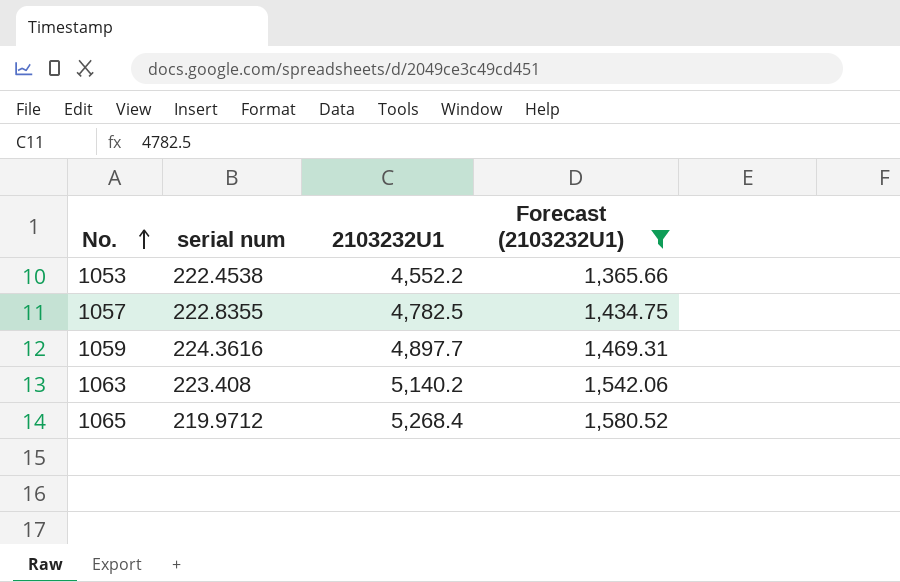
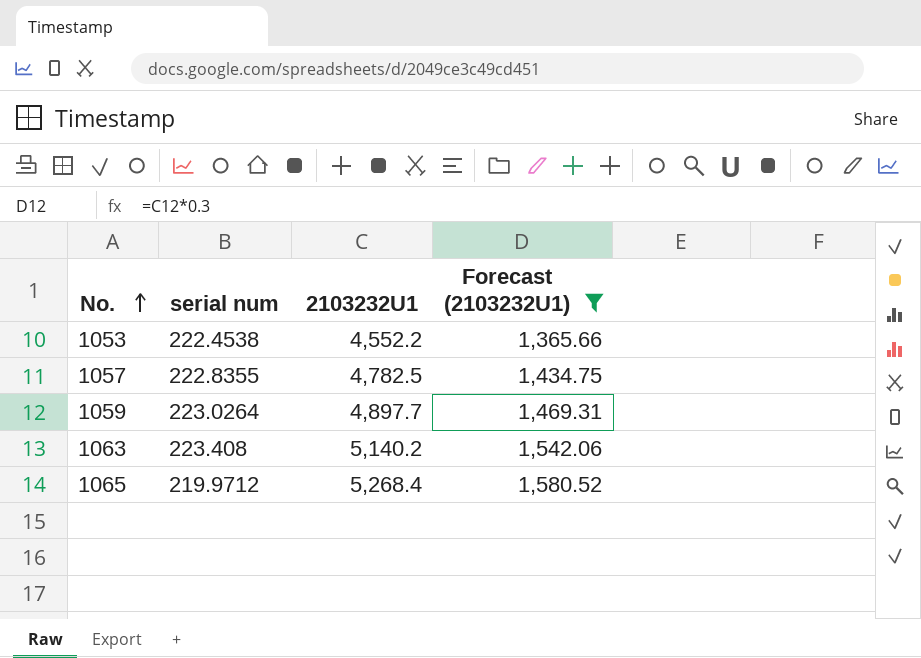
1059 | serial num: 224.3616 -> 223.0264

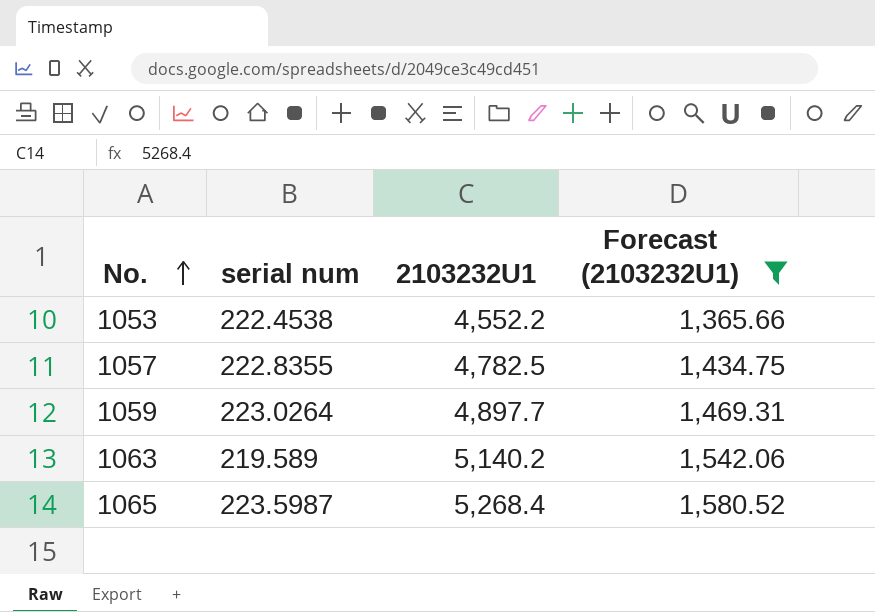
1063 | serial num: 223.408 -> 219.589
1065 | serial num: 219.9712 -> 223.5987

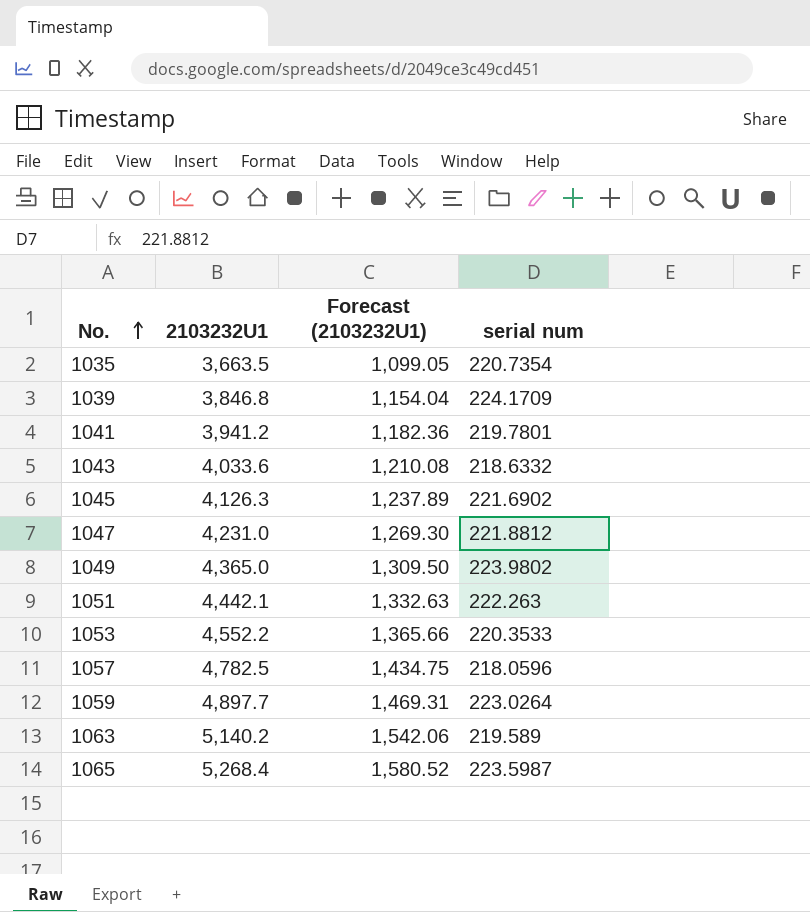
filter: Forecast (2103232U1) >= 1,365.66 -> none
column serial num | position: 2 -> 4
1053 | serial num: 222.4538 -> 220.3533
1057 | serial num: 222.8355 -> 218.0596

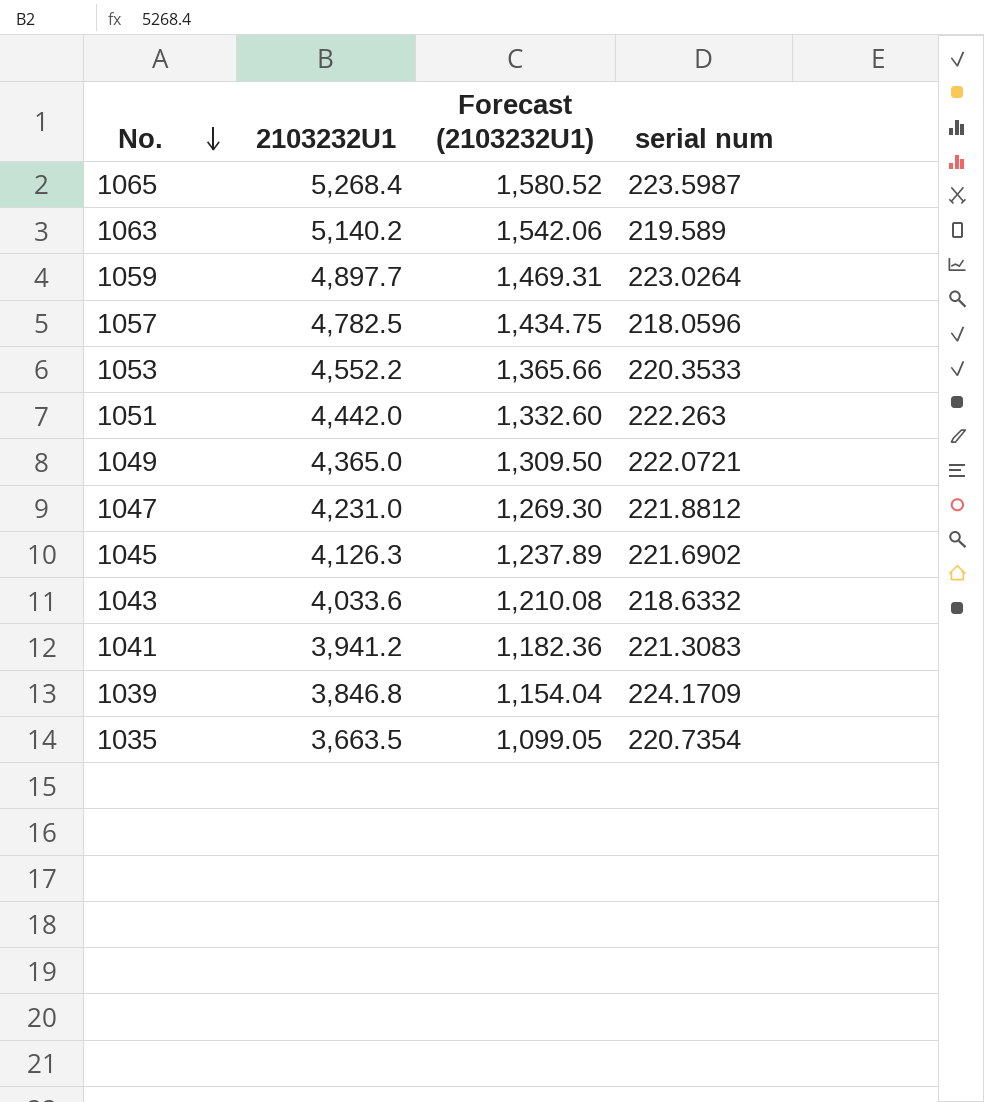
row order: No. ascending -> No. descending
1051 | 2103232U1: 4,442.1 -> 4,442.0
1051 | Forecast (2103232U1): 1,332.63 -> 1,332.60
1049 | serial num: 223.9802 -> 222.0721
1041 | serial num: 219.7801 -> 221.3083

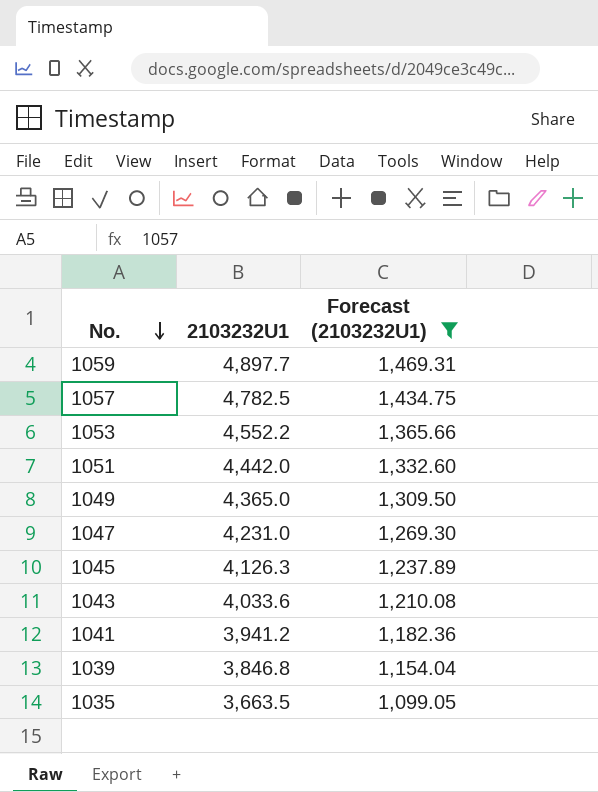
filter: none -> Forecast (2103232U1) <= 1,469.31
column serial num | position: 4 -> none

